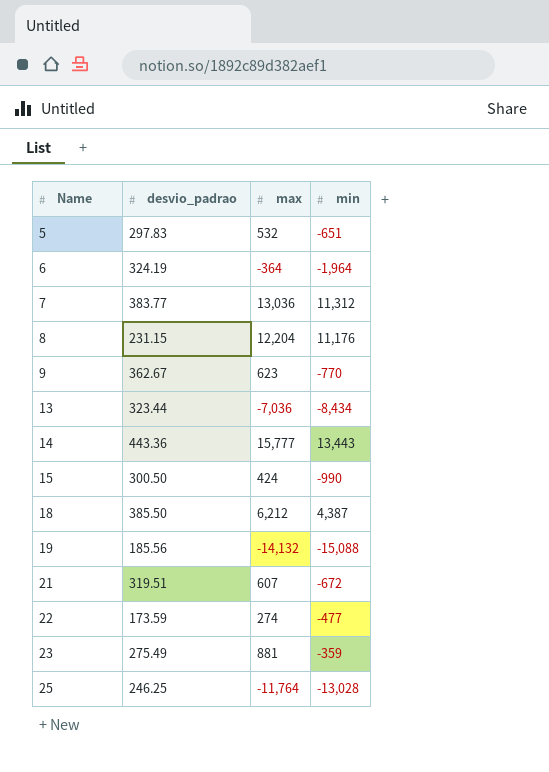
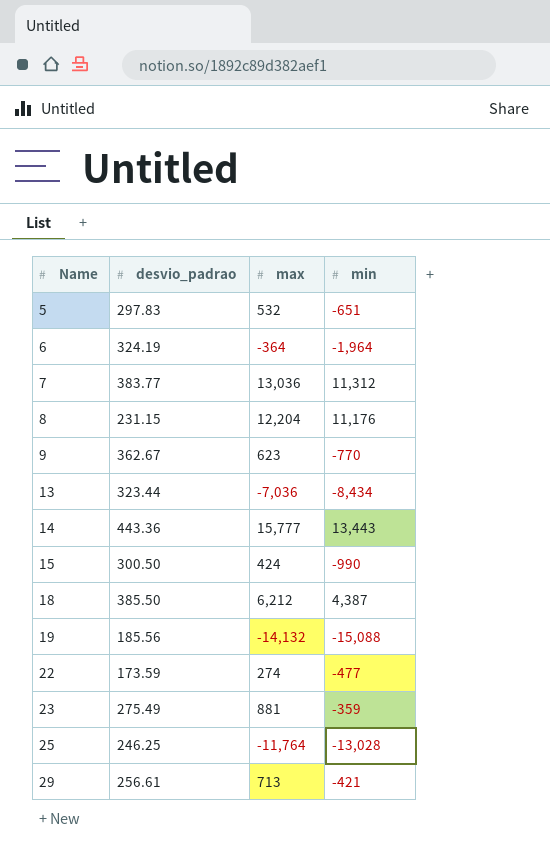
row 21: 319.51 | 607 | -672 -> none
row 29: none -> 256.61 | 713 | -421

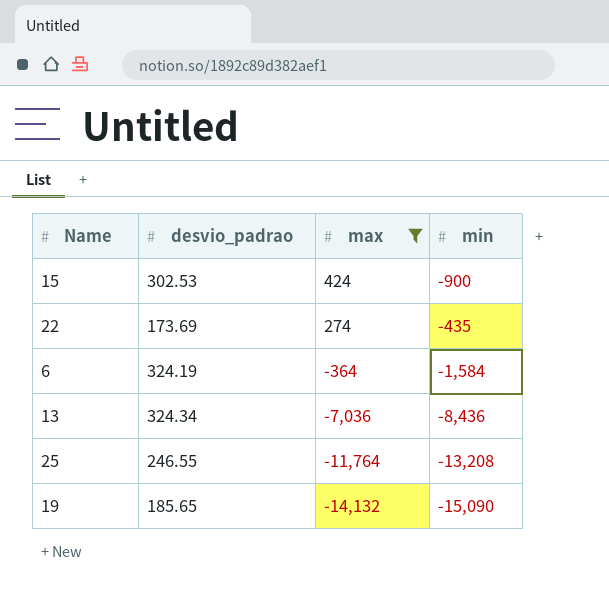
filter: none -> max <= 424
row order: Name ascending -> max descending
15 | desvio_padrao: 300.50 -> 302.53
15 | min: -990 -> -900
22 | desvio_padrao: 173.59 -> 173.69
22 | min: -477 -> -435
6 | min: -1,964 -> -1,584
13 | desvio_padrao: 323.44 -> 324.34
13 | min: -8,434 -> -8,436
25 | desvio_padrao: 246.25 -> 246.55
25 | min: -13,028 -> -13,208
19 | desvio_padrao: 185.56 -> 185.65
19 | min: -15,088 -> -15,090

